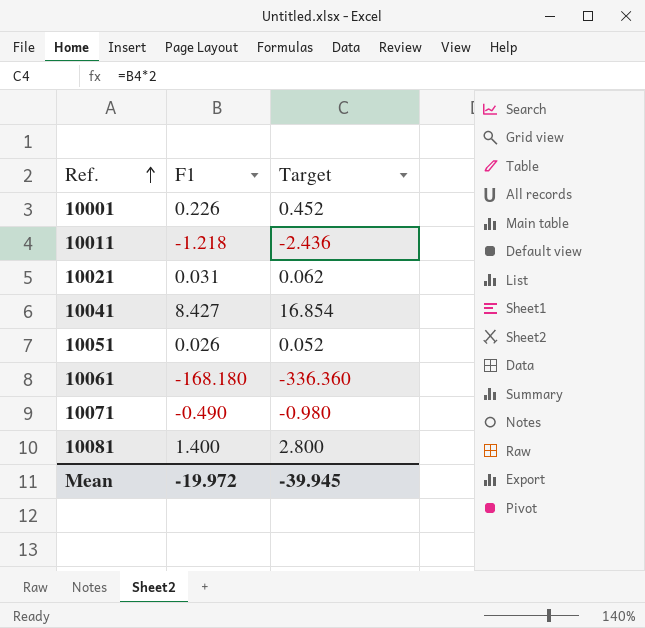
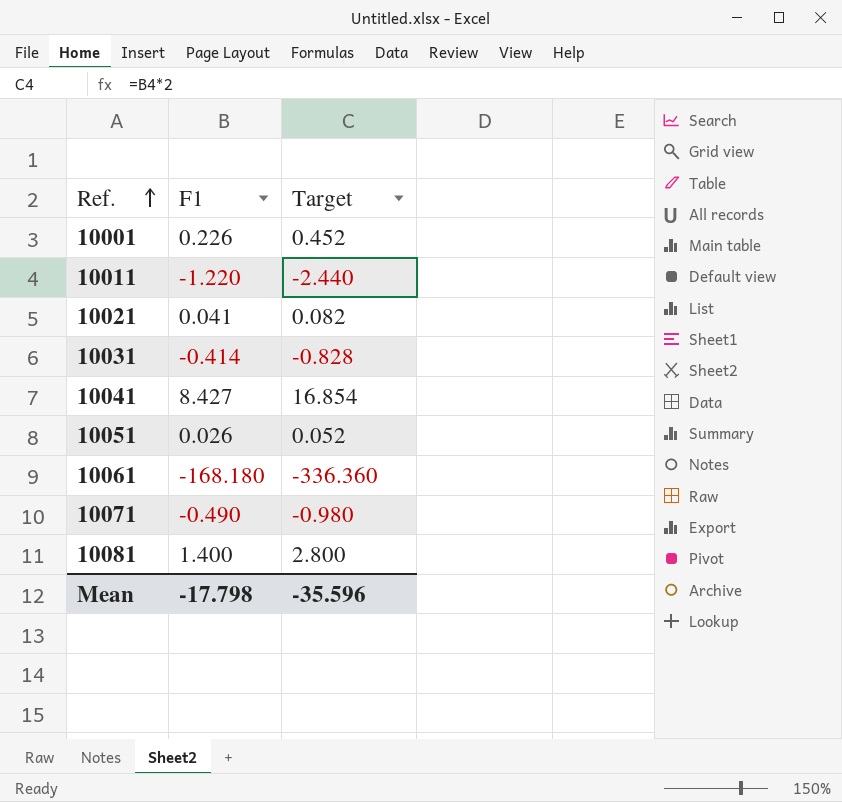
10011 | F1: -1.218 -> -1.220
10011 | Target: -2.436 -> -2.440
10021 | F1: 0.031 -> 0.041
10021 | Target: 0.062 -> 0.082
row 10031: none -> -0.414 | -0.828
Mean | F1: -19.972 -> -17.798
Mean | Target: -39.945 -> -35.596

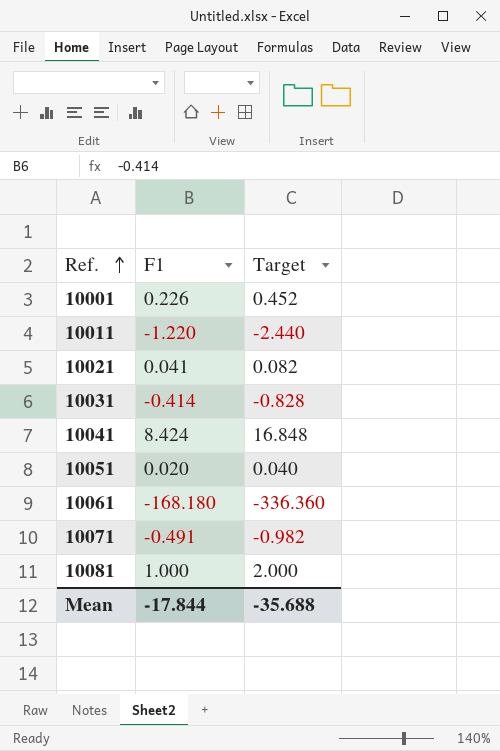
10041 | F1: 8.427 -> 8.424
10041 | Target: 16.854 -> 16.848
10051 | F1: 0.026 -> 0.020
10051 | Target: 0.052 -> 0.040
10071 | F1: -0.490 -> -0.491
10071 | Target: -0.980 -> -0.982
10081 | F1: 1.400 -> 1.000
10081 | Target: 2.800 -> 2.000
Mean | F1: -17.798 -> -17.844
Mean | Target: -35.596 -> -35.688

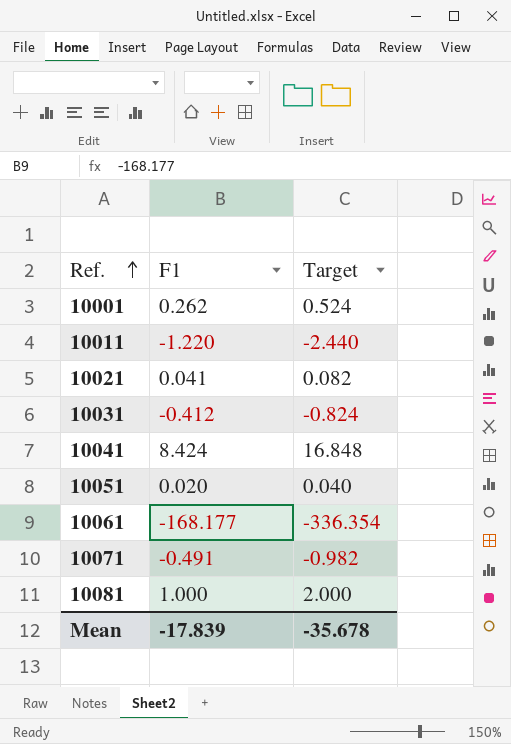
10001 | F1: 0.226 -> 0.262
10001 | Target: 0.452 -> 0.524
10031 | F1: -0.414 -> -0.412
10031 | Target: -0.828 -> -0.824
10061 | F1: -168.180 -> -168.177
10061 | Target: -336.360 -> -336.354
Mean | F1: -17.844 -> -17.839
Mean | Target: -35.688 -> -35.678

